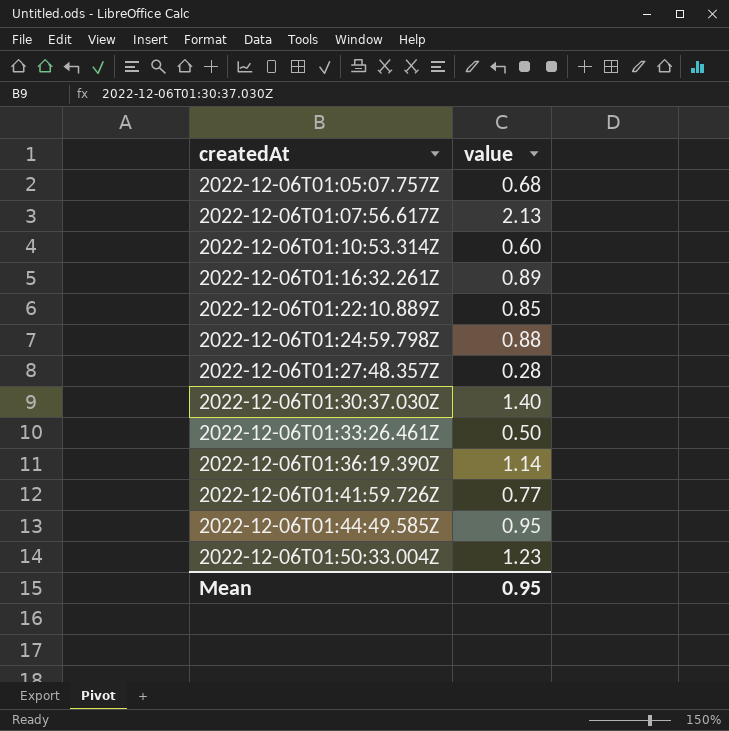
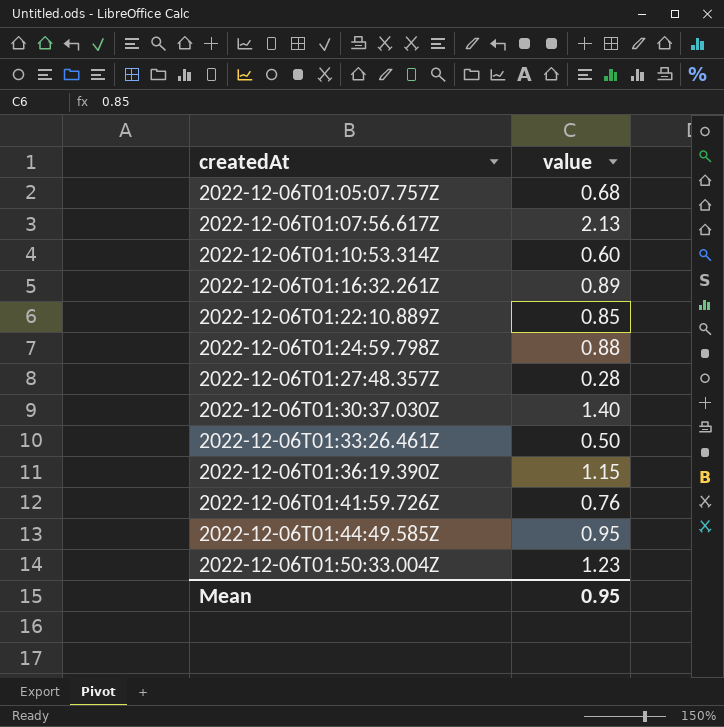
2022-12-06T01:36:19.390Z | value: 1.14 -> 1.15
2022-12-06T01:41:59.726Z | value: 0.77 -> 0.76

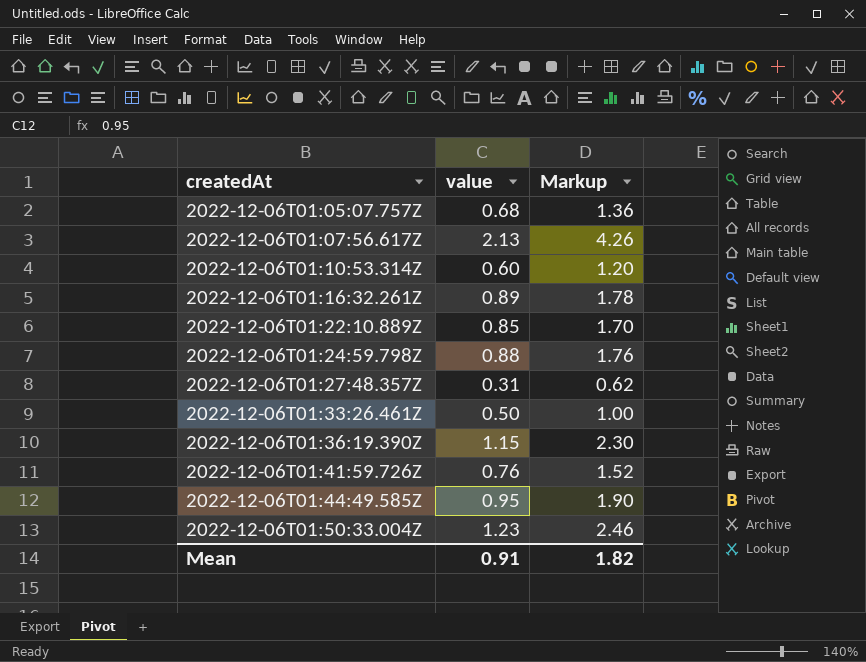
column Markup | formula: none -> [value] * 2
row 2022-12-06T01:30:37.030Z: 1.40 -> none
2022-12-06T01:27:48.357Z | value: 0.28 -> 0.31
Mean | value: 0.95 -> 0.91

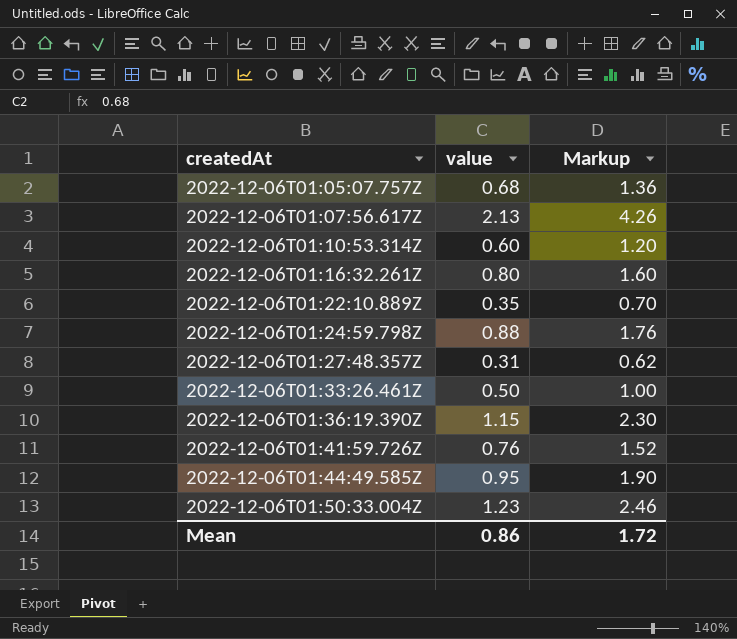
2022-12-06T01:16:32.261Z | value: 0.89 -> 0.80
2022-12-06T01:16:32.261Z | Markup: 1.78 -> 1.60
2022-12-06T01:22:10.889Z | value: 0.85 -> 0.35
2022-12-06T01:22:10.889Z | Markup: 1.70 -> 0.70
Mean | value: 0.91 -> 0.86
Mean | Markup: 1.82 -> 1.72

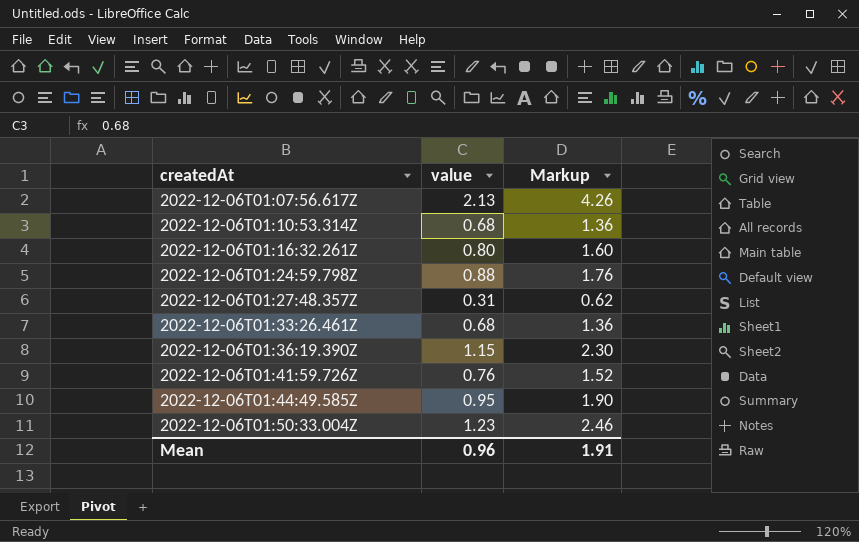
row 2022-12-06T01:05:07.757Z: 0.68 | 1.36 -> none
row 2022-12-06T01:22:10.889Z: 0.35 | 0.70 -> none
2022-12-06T01:10:53.314Z | value: 0.60 -> 0.68
2022-12-06T01:10:53.314Z | Markup: 1.20 -> 1.36
2022-12-06T01:33:26.461Z | value: 0.50 -> 0.68
2022-12-06T01:33:26.461Z | Markup: 1.00 -> 1.36
Mean | value: 0.86 -> 0.96
Mean | Markup: 1.72 -> 1.91

